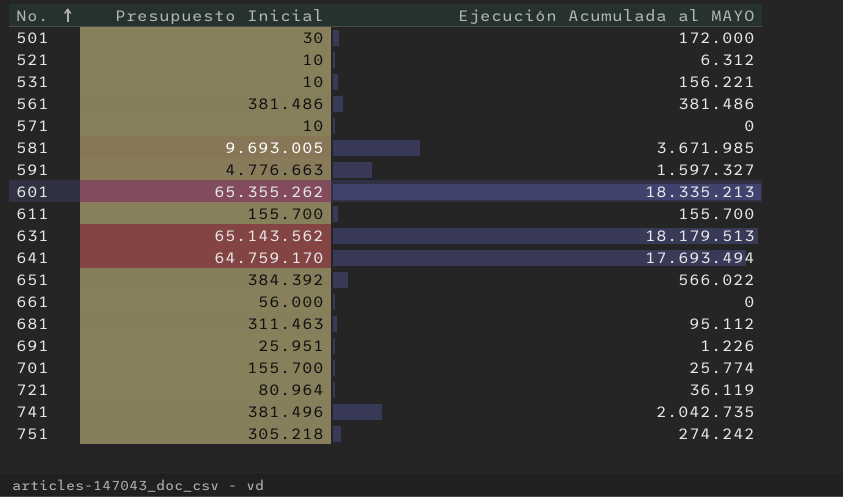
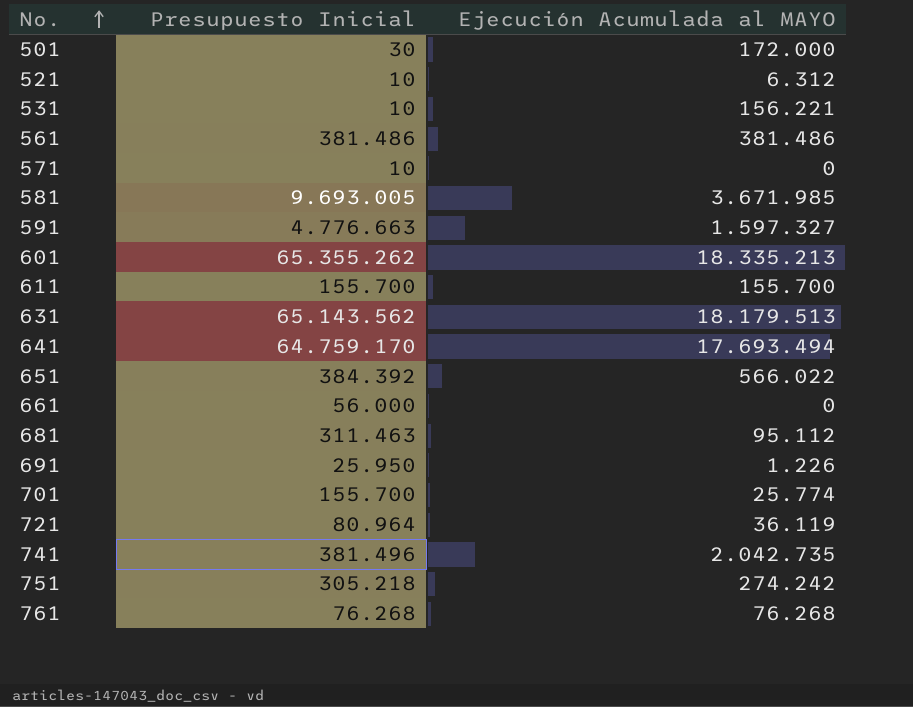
691 | Presupuesto Inicial: 25.951 -> 25.950
row 761: none -> 76.268 | 76.268

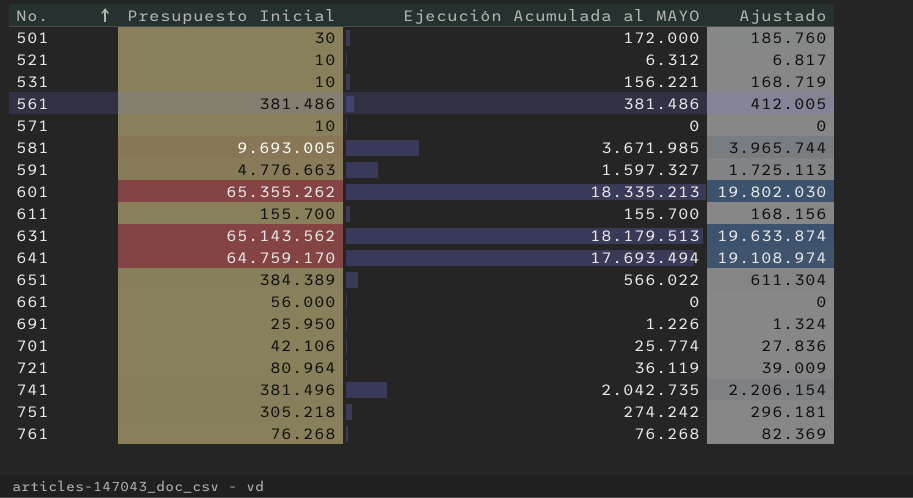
column Ajustado | formula: none -> [Ejecución Acumulada al MAYO] * 1,08
row 681: 311.463 | 95.112 -> none
651 | Presupuesto Inicial: 384.392 -> 384.389
701 | Presupuesto Inicial: 155.700 -> 42.106

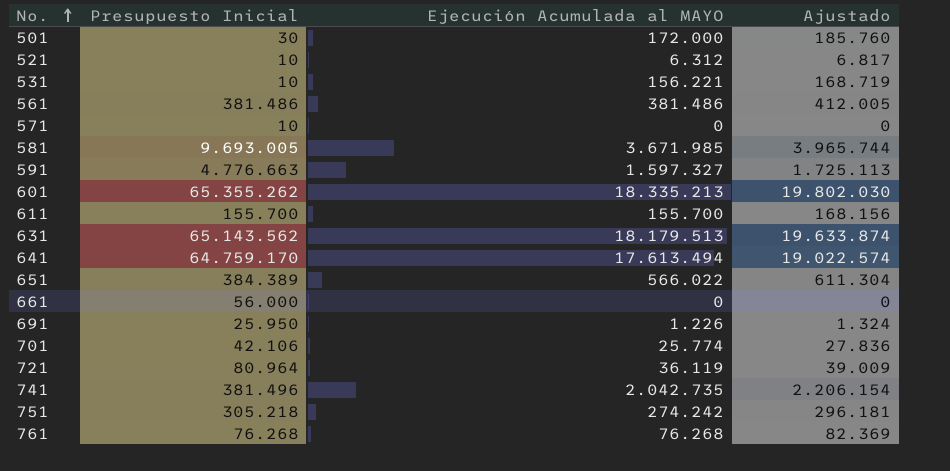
641 | Ejecución Acumulada al MAYO: 17.693.494 -> 17.613.494
641 | Ajustado: 19.108.974 -> 19.022.574

